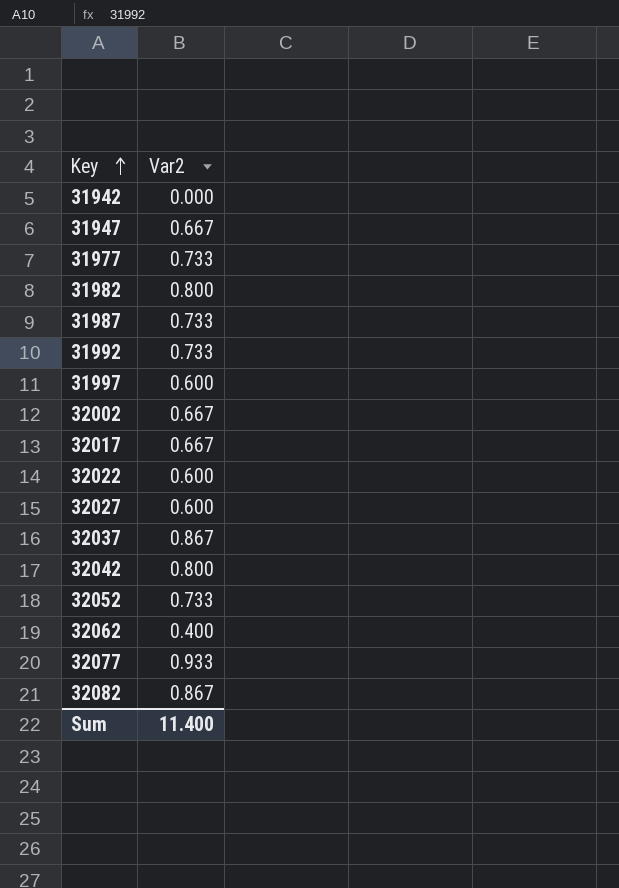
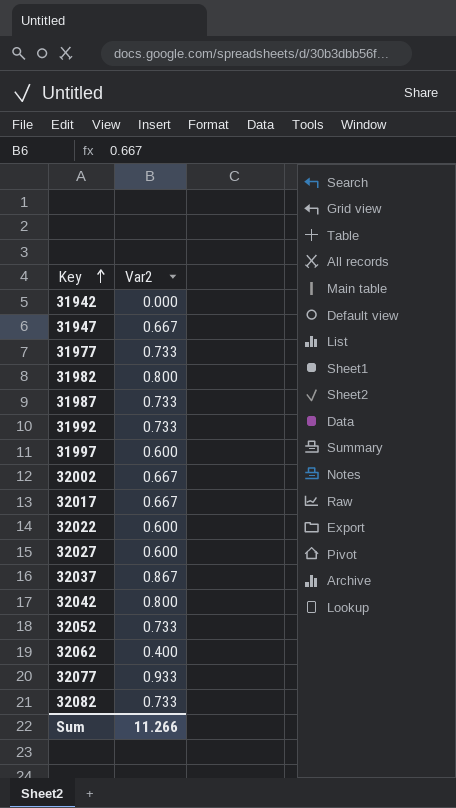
32082 | Var2: 0.867 -> 0.733
Sum | Var2: 11.400 -> 11.266

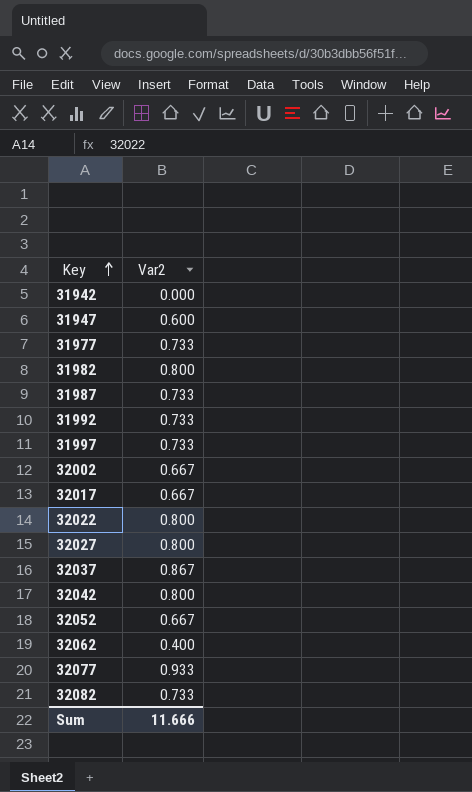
31947 | Var2: 0.667 -> 0.600
31997 | Var2: 0.600 -> 0.733
32022 | Var2: 0.600 -> 0.800
32027 | Var2: 0.600 -> 0.800
32052 | Var2: 0.733 -> 0.667
Sum | Var2: 11.266 -> 11.666

